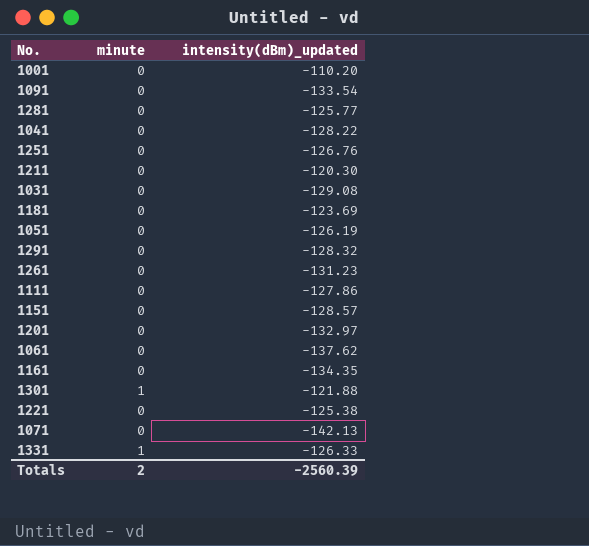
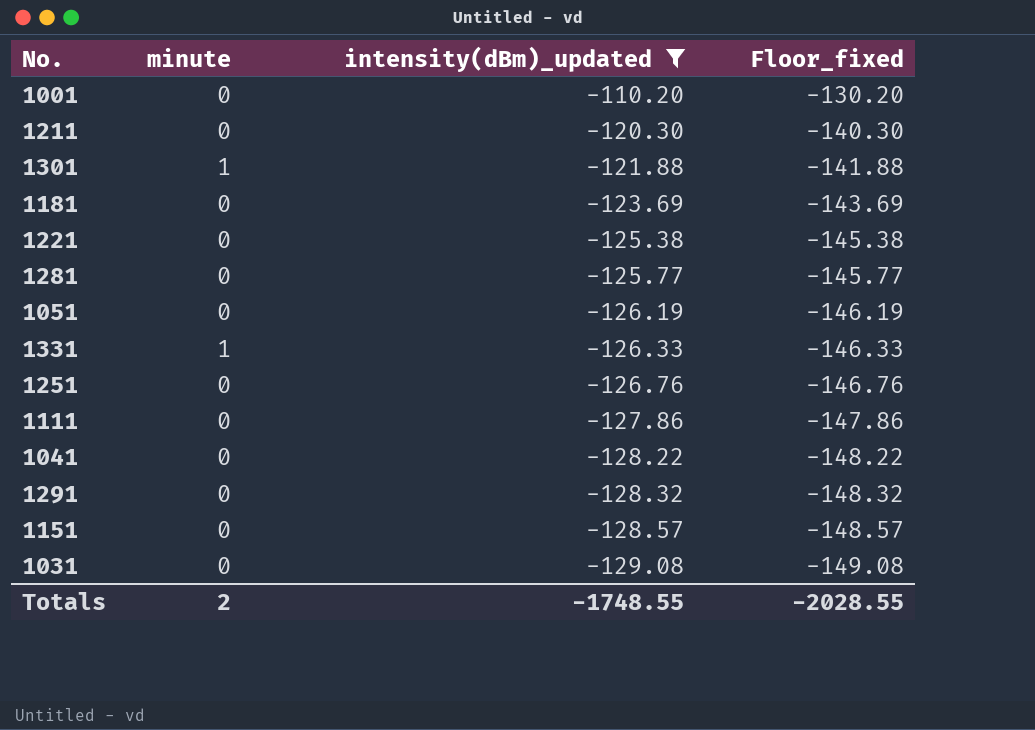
filter: none -> intensity(dBm)_updated >= -129.08
row order: none -> intensity(dBm)_updated descending
column Floor_fixed | formula: none -> [intensity(dBm)_updated] - 20
Totals | intensity(dBm)_updated: -2560.39 -> -1748.55

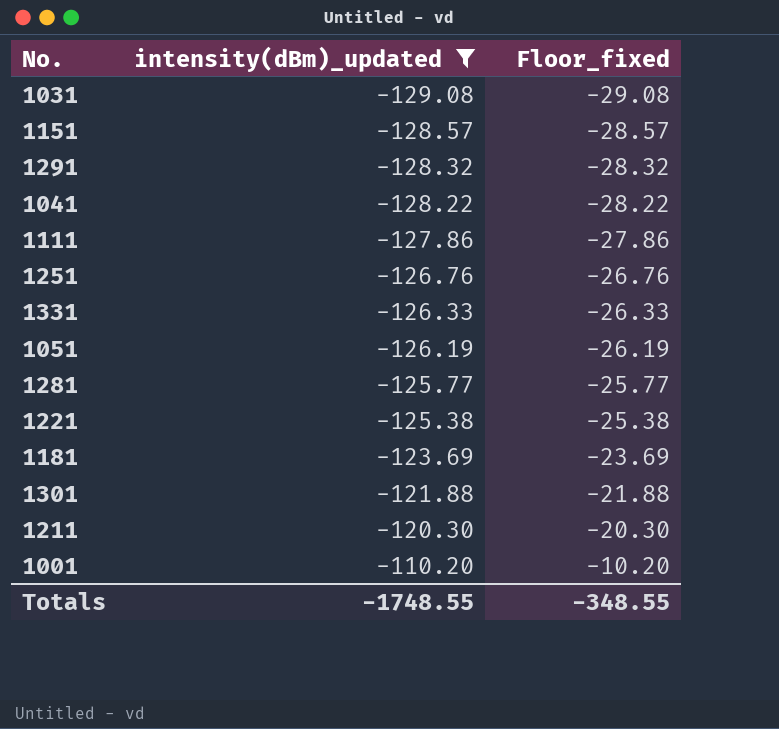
row order: intensity(dBm)_updated descending -> intensity(dBm)_updated ascending
column minute | position: 2 -> none
column Floor_fixed | formula: [intensity(dBm)_updated] - 20 -> [intensity(dBm)_updated] + 100
Totals | Floor_fixed: -2028.55 -> -348.55

